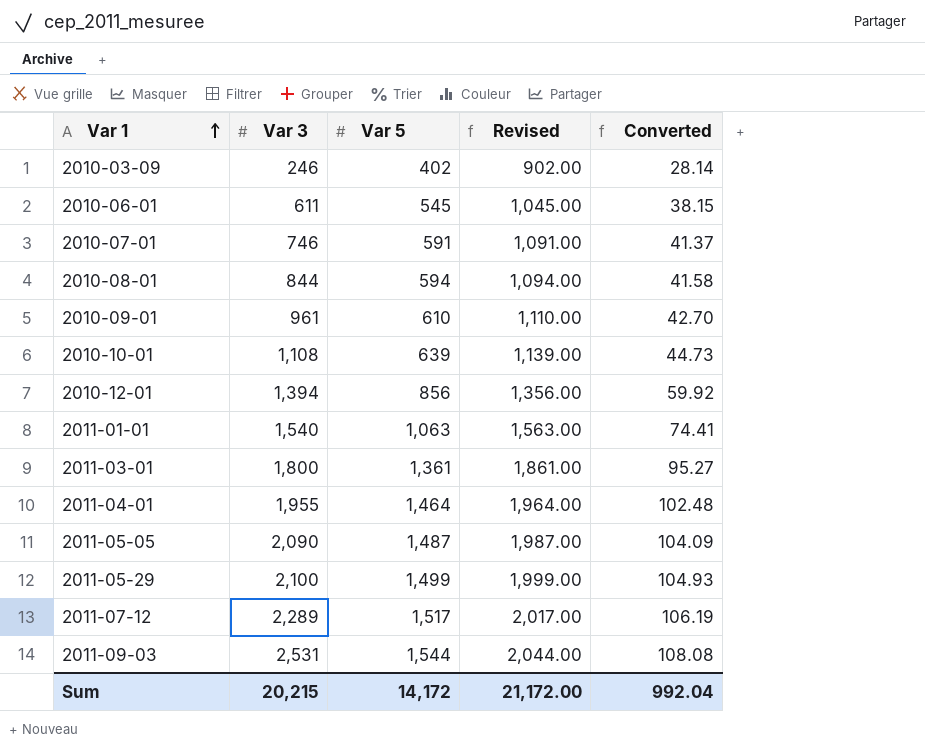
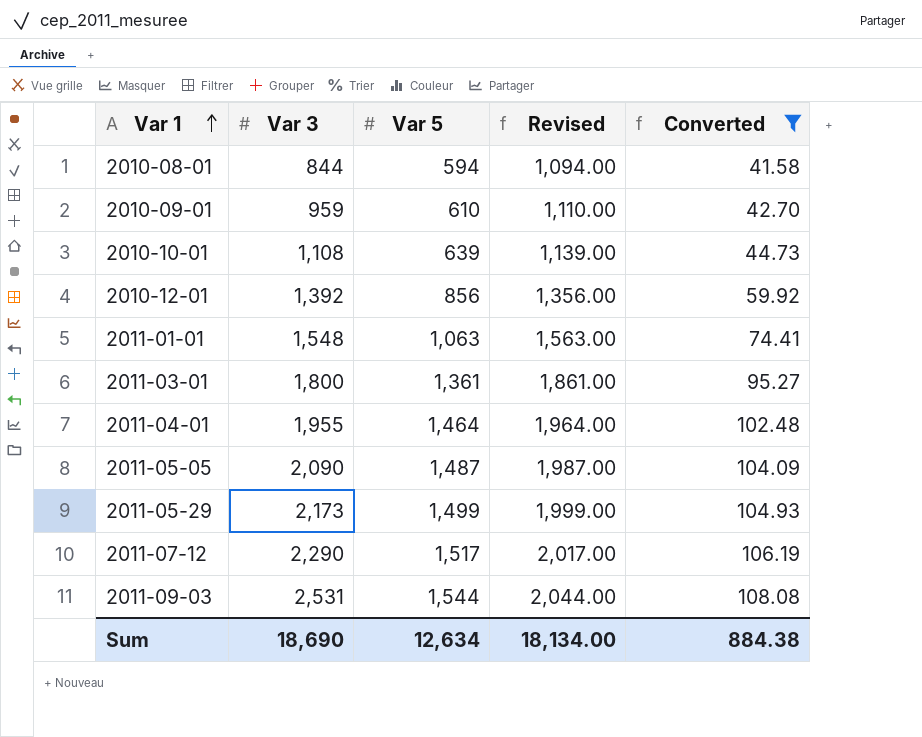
filter: none -> Converted >= 41.58
2010-09-01 | Var 3: 961 -> 959
2010-12-01 | Var 3: 1,394 -> 1,392
2011-01-01 | Var 3: 1,540 -> 1,548
2011-05-29 | Var 3: 2,100 -> 2,173
2011-07-12 | Var 3: 2,289 -> 2,290
Sum | Var 3: 20,215 -> 18,690
Sum | Var 5: 14,172 -> 12,634
Sum | Revised: 21,172.00 -> 18,134.00
Sum | Converted: 992.04 -> 884.38

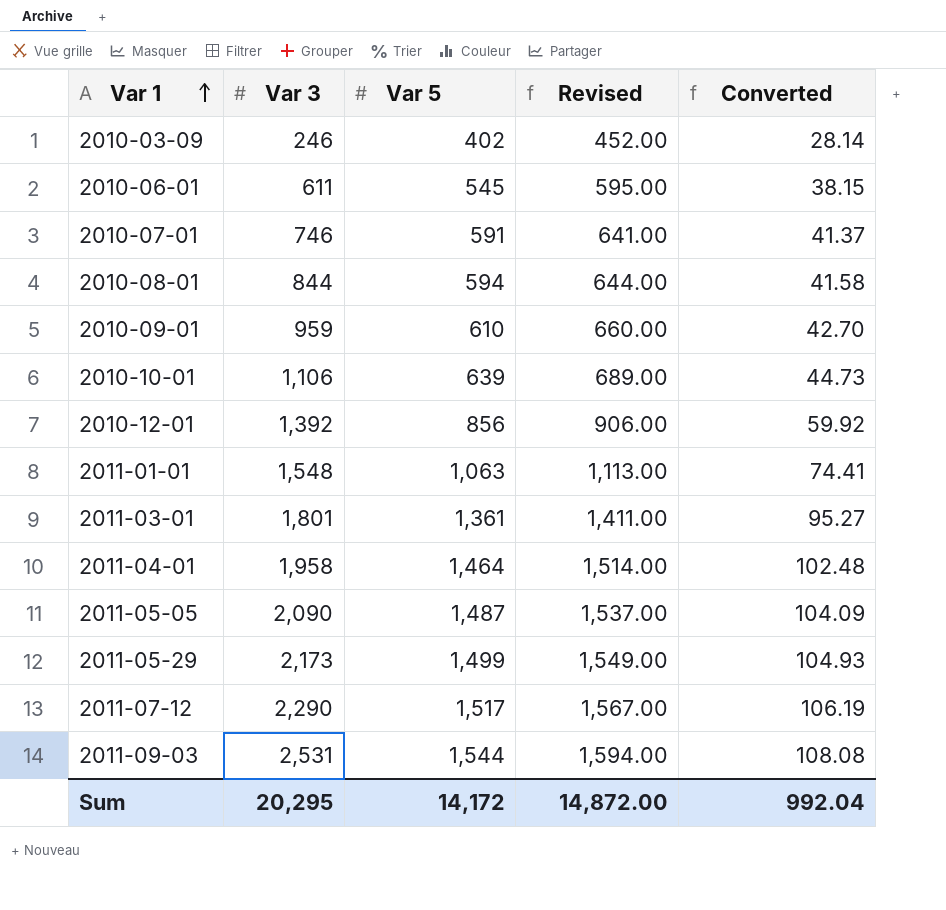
filter: Converted >= 41.58 -> none
column Revised | formula: [Var 5] + 500 -> [Var 5] + 50
2010-10-01 | Var 3: 1,108 -> 1,106
2011-03-01 | Var 3: 1,800 -> 1,801
2011-04-01 | Var 3: 1,955 -> 1,958
Sum | Var 3: 18,690 -> 20,295
Sum | Var 5: 12,634 -> 14,172
Sum | Revised: 18,134.00 -> 14,872.00
Sum | Converted: 884.38 -> 992.04

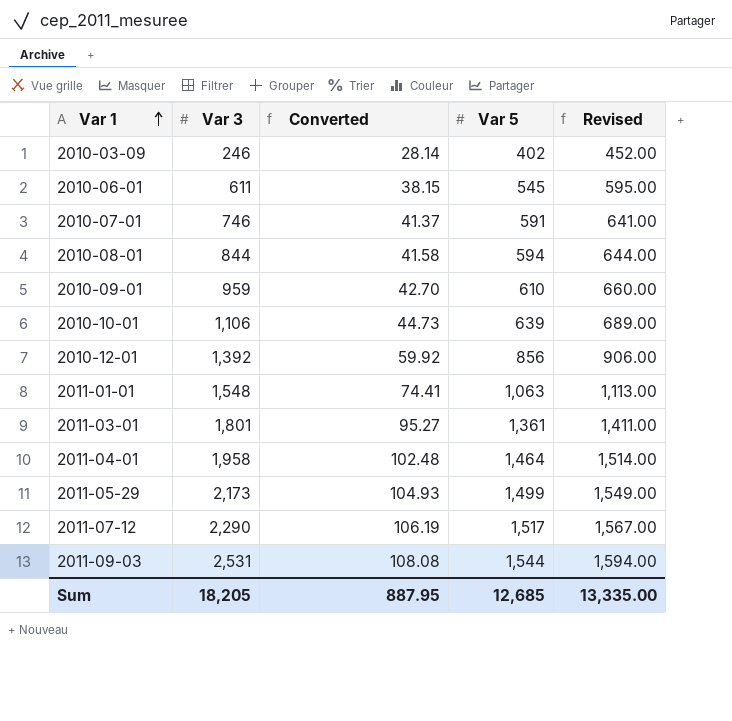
column Converted | position: 5 -> 3
row 2011-05-05: 2,090 | 1,487 | 1,537.00 | 104.09 -> none
Sum | Var 3: 20,295 -> 18,205
Sum | Converted: 992.04 -> 887.95
Sum | Var 5: 14,172 -> 12,685
Sum | Revised: 14,872.00 -> 13,335.00

